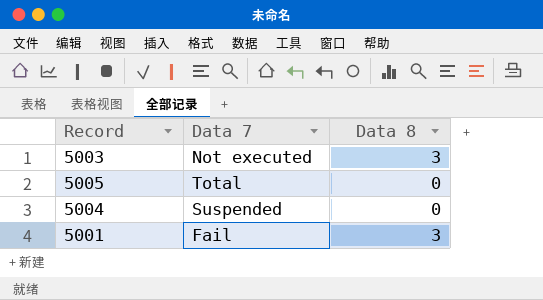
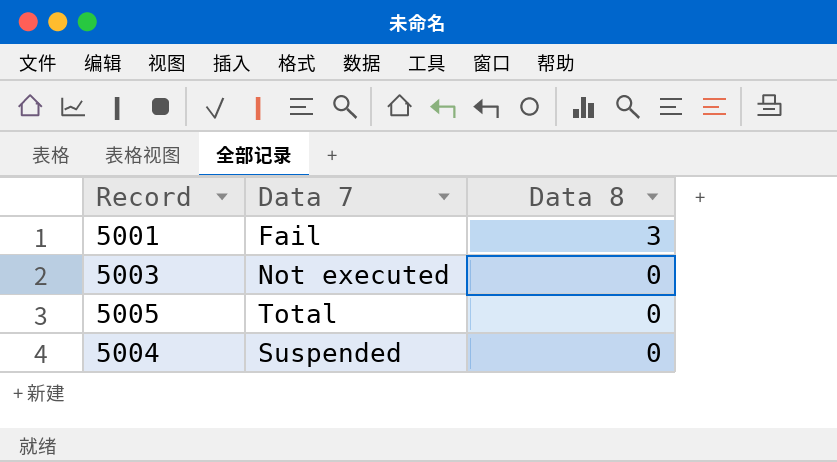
row order: none -> Data 8 descending
5003 | Data 8: 3 -> 0

